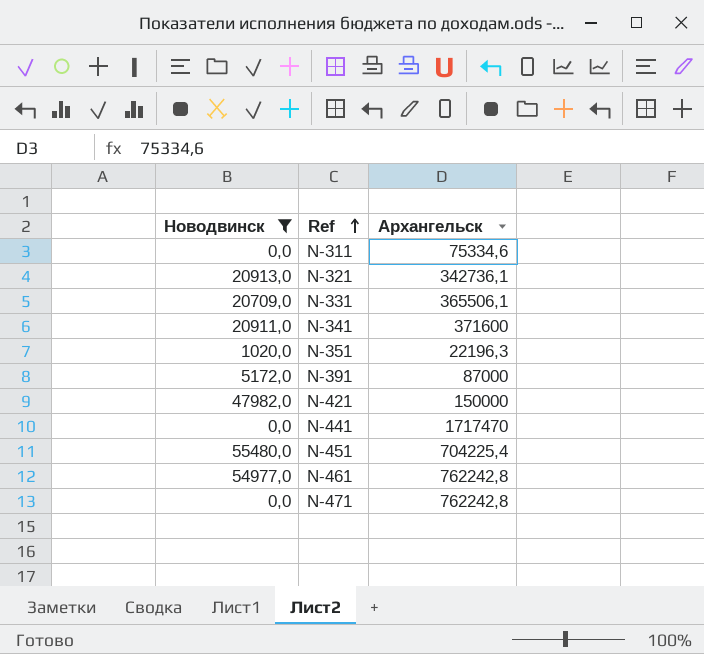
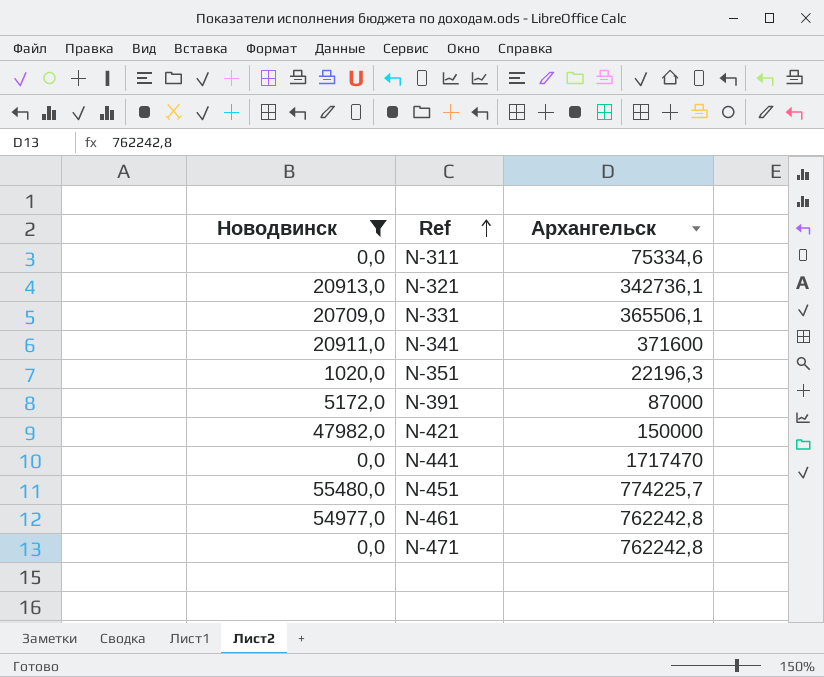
N-451 | Архангельск: 704225,4 -> 774225,7

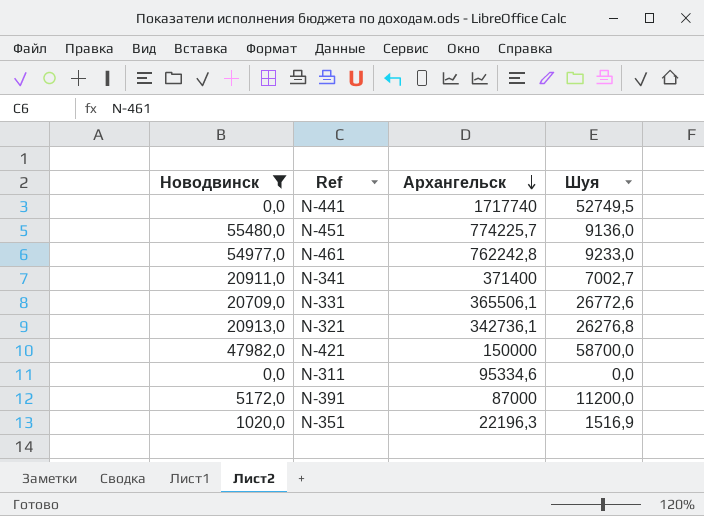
row order: Ref ascending -> Архангельск descending
column Шуя | position: none -> 4
row N-471: 0,0 | 762242,8 -> none
N-441 | Архангельск: 1717470 -> 1717740
N-341 | Архангельск: 371600 -> 371400
N-311 | Архангельск: 75334,6 -> 95334,6

